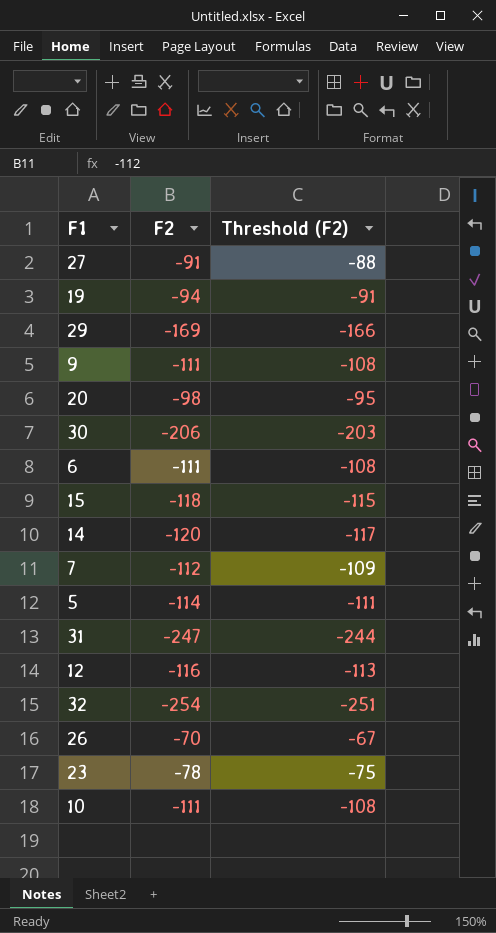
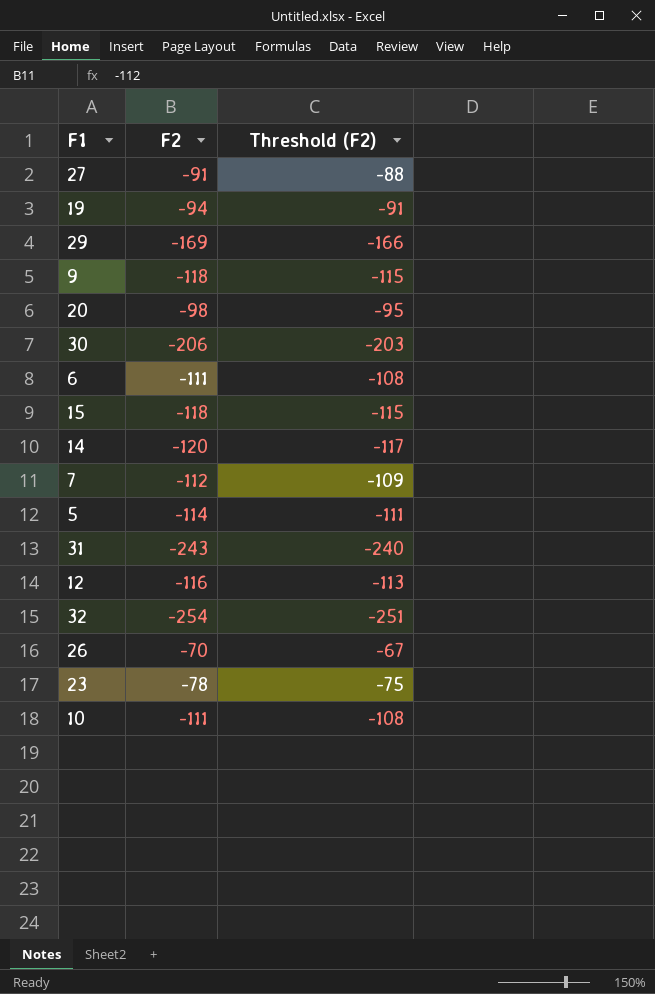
9 | F2: -111 -> -118
9 | Threshold (F2): -108 -> -115
31 | F2: -247 -> -243
31 | Threshold (F2): -244 -> -240

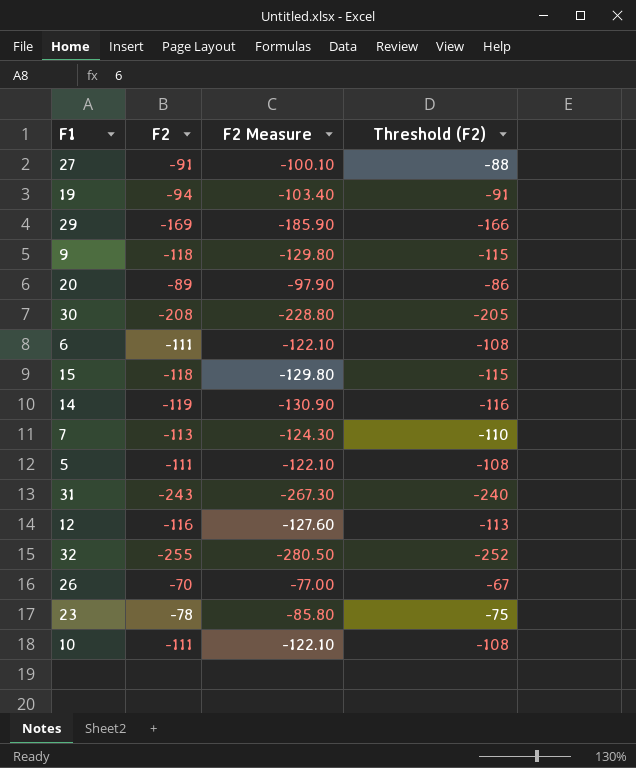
column F2 Measure | formula: none -> [F2] * 1.1
20 | F2: -98 -> -89
20 | Threshold (F2): -95 -> -86
30 | F2: -206 -> -208
30 | Threshold (F2): -203 -> -205
14 | F2: -120 -> -119
14 | Threshold (F2): -117 -> -116
7 | F2: -112 -> -113
7 | Threshold (F2): -109 -> -110
5 | F2: -114 -> -111
5 | Threshold (F2): -111 -> -108
32 | F2: -254 -> -255
32 | Threshold (F2): -251 -> -252

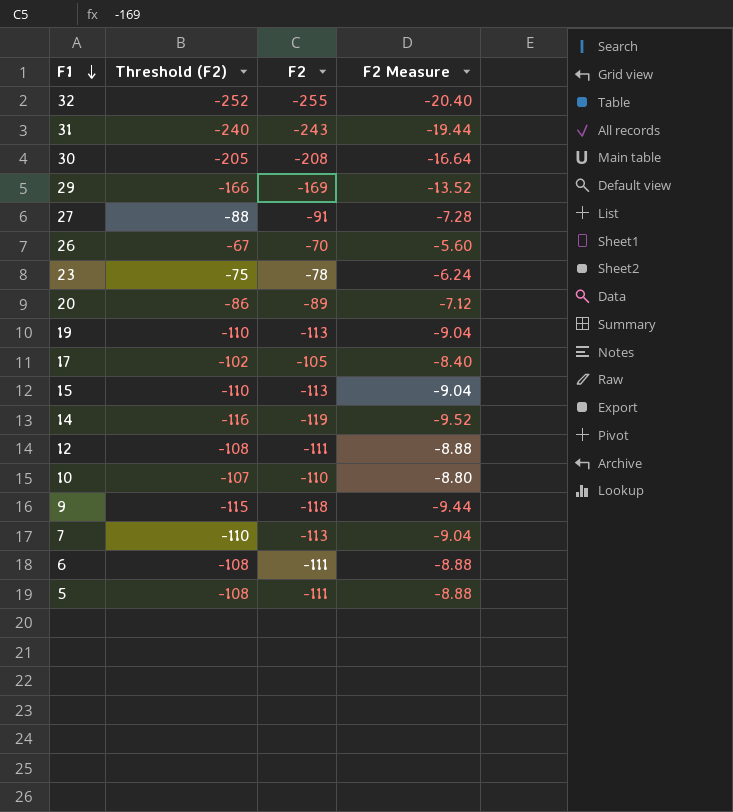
row order: none -> F1 descending
column Threshold (F2) | position: 4 -> 2
column F2 Measure | formula: [F2] * 1.1 -> [F2] * 0.08
19 | Threshold (F2): -91 -> -110
19 | F2: -94 -> -113
row 17: none -> -102 | -105 | -8.40
15 | Threshold (F2): -115 -> -110
15 | F2: -118 -> -113
12 | Threshold (F2): -113 -> -108
12 | F2: -116 -> -111
10 | Threshold (F2): -108 -> -107
10 | F2: -111 -> -110

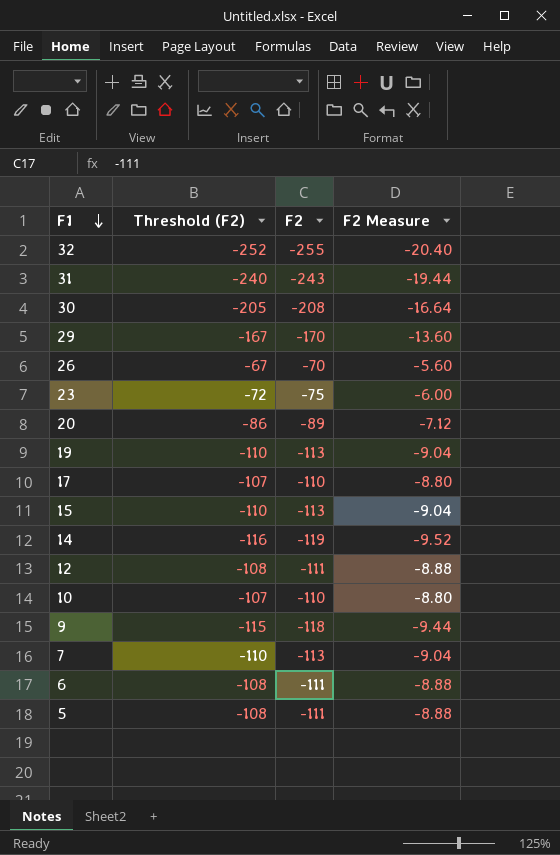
row 27: -88 | -91 | -7.28 -> none
29 | Threshold (F2): -166 -> -167
29 | F2: -169 -> -170
29 | F2 Measure: -13.52 -> -13.60
23 | Threshold (F2): -75 -> -72
23 | F2: -78 -> -75
23 | F2 Measure: -6.24 -> -6.00
17 | Threshold (F2): -102 -> -107
17 | F2: -105 -> -110
17 | F2 Measure: -8.40 -> -8.80

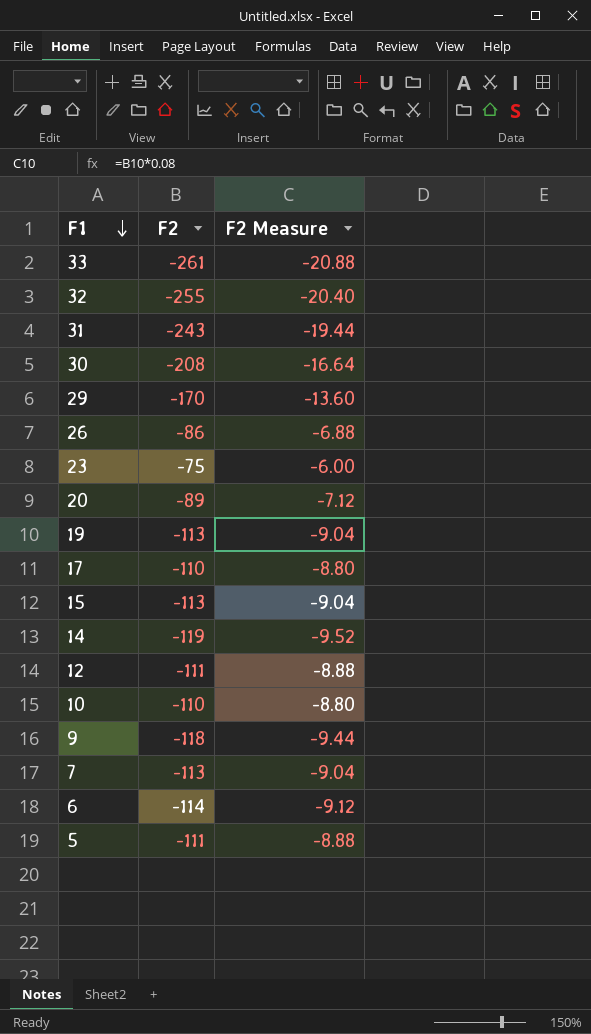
column Threshold (F2) | formula: [F2] + 3 -> none
row 33: none -> -261 | -20.88
26 | F2: -70 -> -86
26 | F2 Measure: -5.60 -> -6.88
6 | F2: -111 -> -114
6 | F2 Measure: -8.88 -> -9.12

